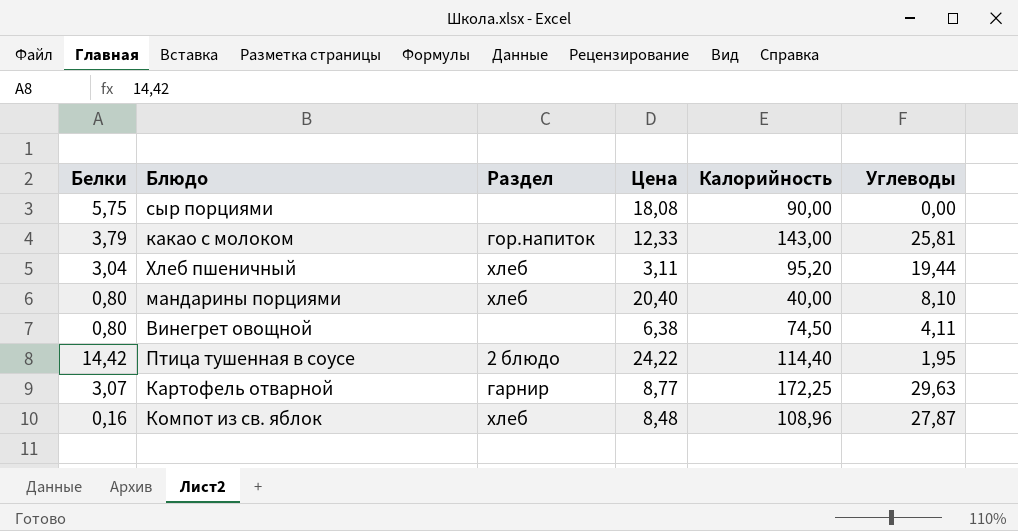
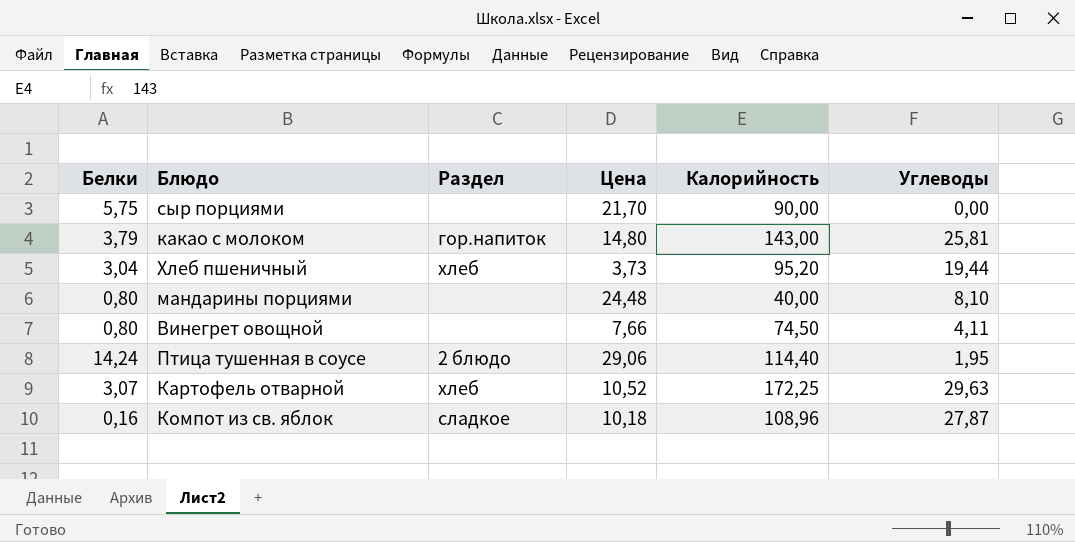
сыр порциями | Цена: 18,08 -> 21,70
какао с молоком | Цена: 12,33 -> 14,80
Хлеб пшеничный | Цена: 3,11 -> 3,73
мандарины порциями | Раздел: хлеб -> none
мандарины порциями | Цена: 20,40 -> 24,48
Винегрет овощной | Цена: 6,38 -> 7,66
Птица тушенная в соусе | Белки: 14,42 -> 14,24
Птица тушенная в соусе | Цена: 24,22 -> 29,06
Картофель отварной | Раздел: гарнир -> хлеб
Картофель отварной | Цена: 8,77 -> 10,52
Компот из св. яблок | Раздел: хлеб -> сладкое
Компот из св. яблок | Цена: 8,48 -> 10,18

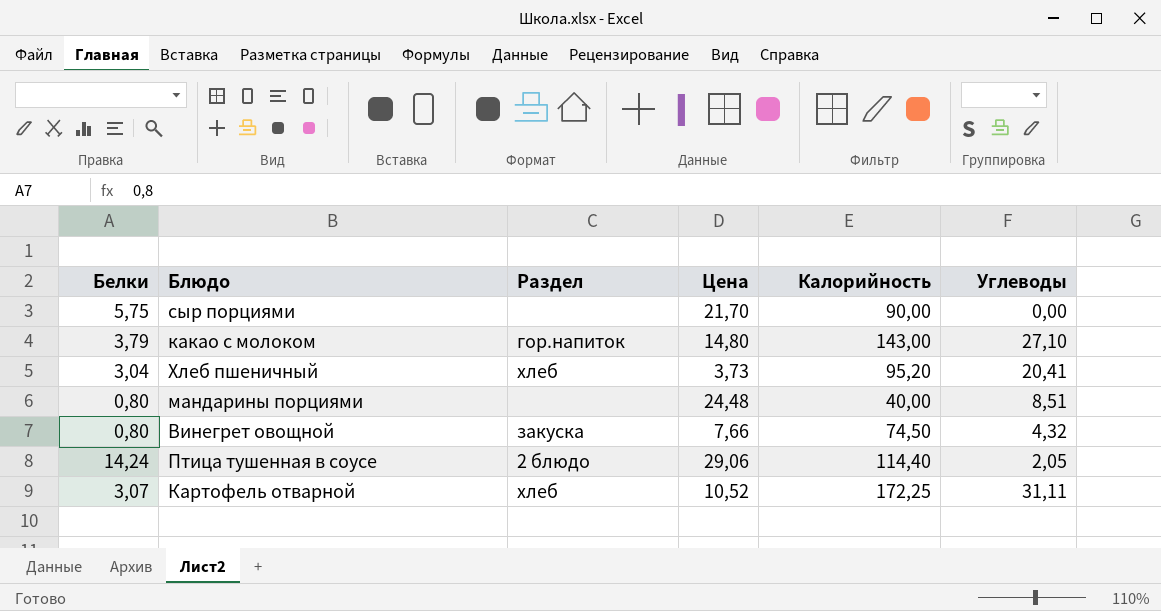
row Компот из св. яблок: 0,16 | сладкое | 10,18 | 108,96 | 27,87 -> none
какао с молоком | Углеводы: 25,81 -> 27,10
Хлеб пшеничный | Углеводы: 19,44 -> 20,41
мандарины порциями | Углеводы: 8,10 -> 8,51
Винегрет овощной | Раздел: none -> закуска
Винегрет овощной | Углеводы: 4,11 -> 4,32
Птица тушенная в соусе | Углеводы: 1,95 -> 2,05
Картофель отварной | Углеводы: 29,63 -> 31,11

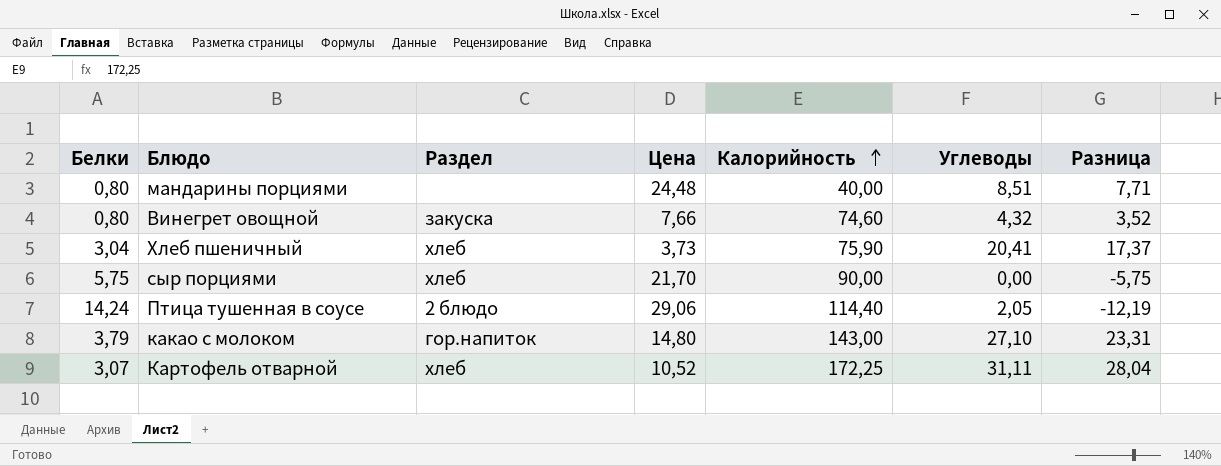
row order: none -> Калорийность ascending
column Разница | formula: none -> [Углеводы] - [Белки]
Винегрет овощной | Калорийность: 74,50 -> 74,60
Хлеб пшеничный | Калорийность: 95,20 -> 75,90
сыр порциями | Раздел: none -> хлеб

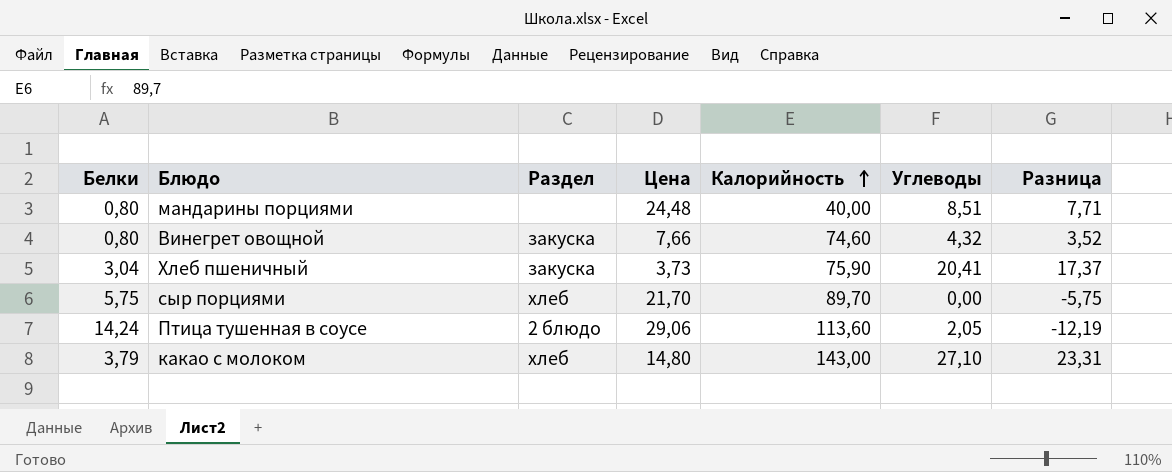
row Картофель отварной: 3,07 | хлеб | 10,52 | 172,25 | 31,11 | 28,04 -> none
Хлеб пшеничный | Раздел: хлеб -> закуска
сыр порциями | Калорийность: 90,00 -> 89,70
Птица тушенная в соусе | Калорийность: 114,40 -> 113,60
какао с молоком | Раздел: гор.напиток -> хлеб

